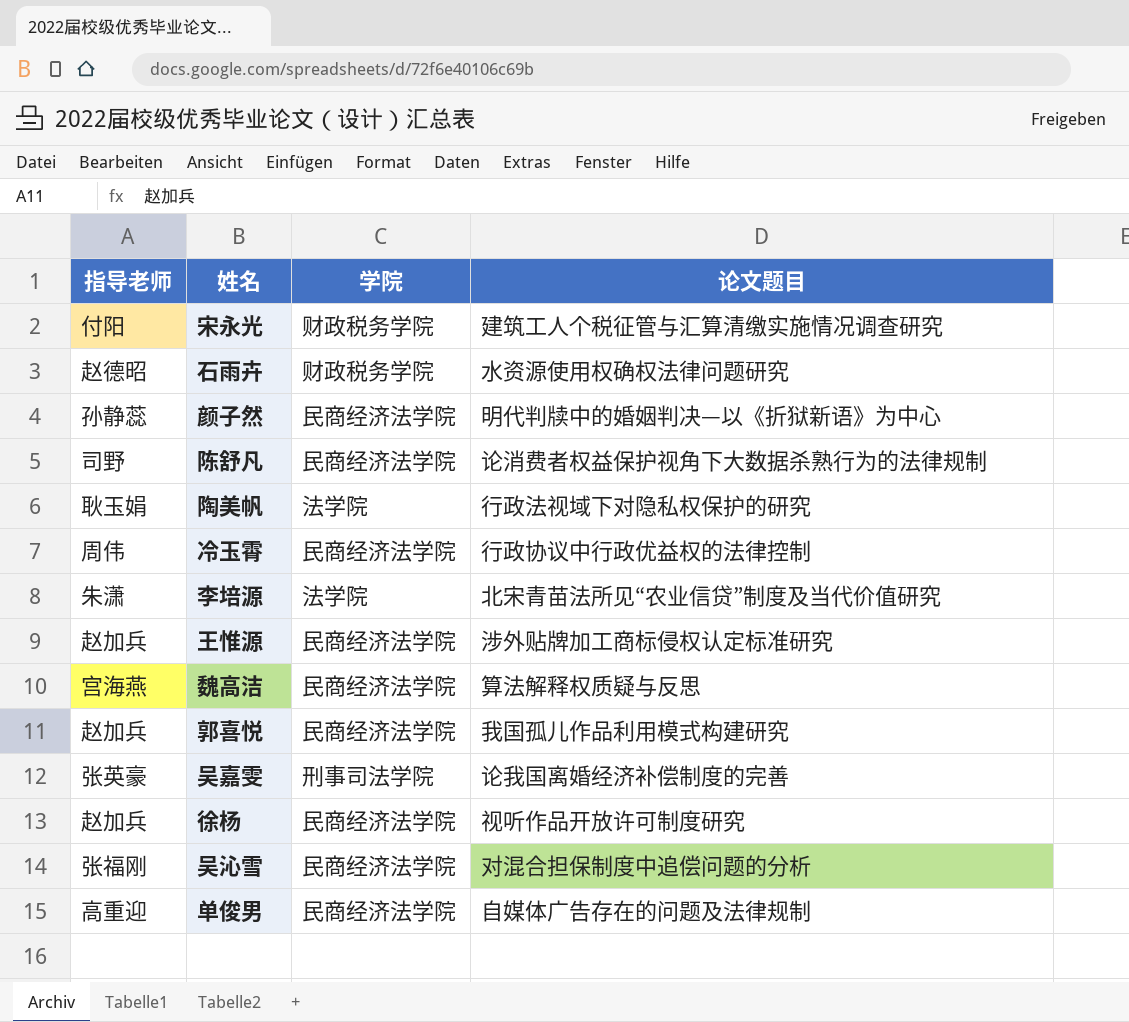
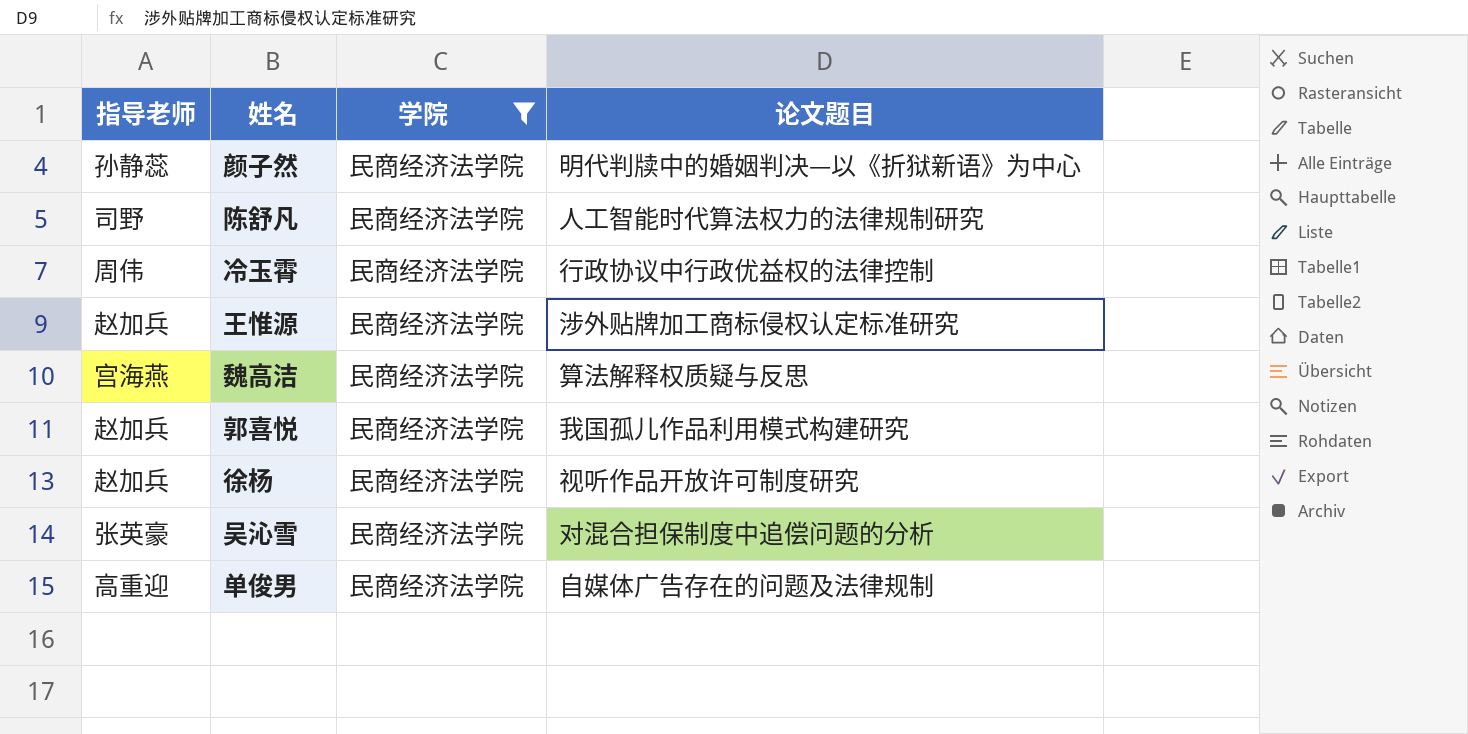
filter: none -> 学院 = 民商经济法学院
陈舒凡 | 论文题目: 论消费者权益保护视角下大数据杀熟行为的法律规制 -> 人工智能时代算法权力的法律规制研究
吴沁雪 | 指导老师: 张福刚 -> 张英豪

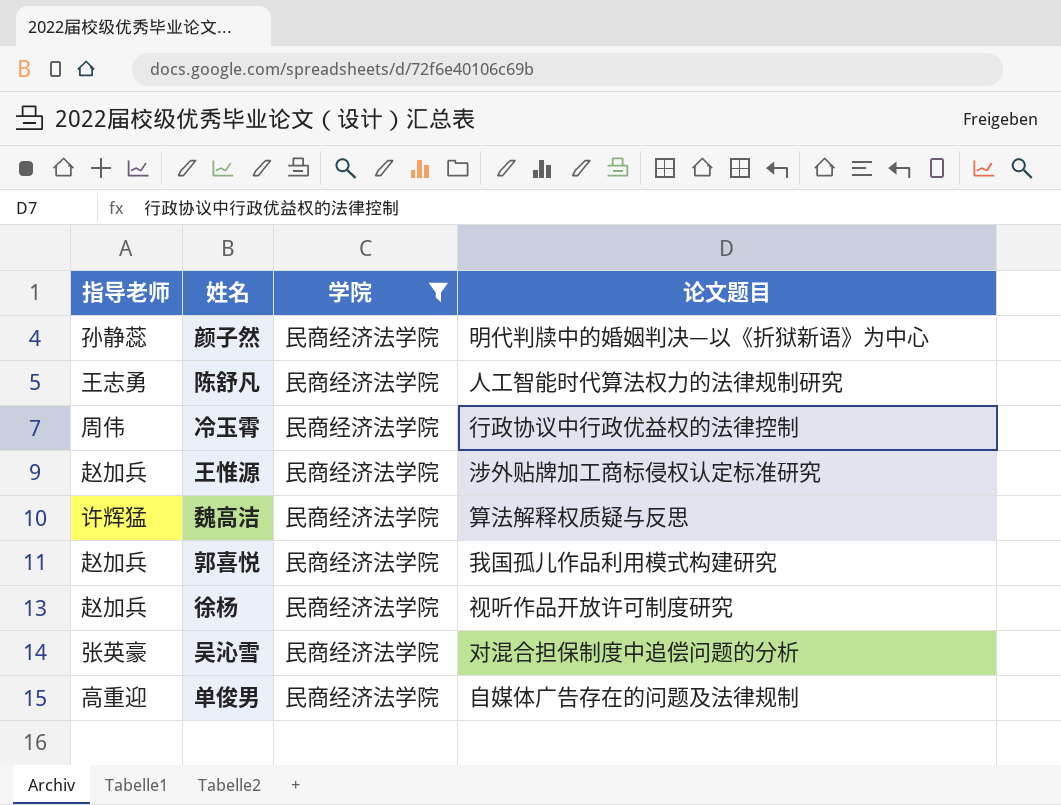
陈舒凡 | 指导老师: 司野 -> 王志勇
魏高洁 | 指导老师: 宫海燕 -> 许辉猛

